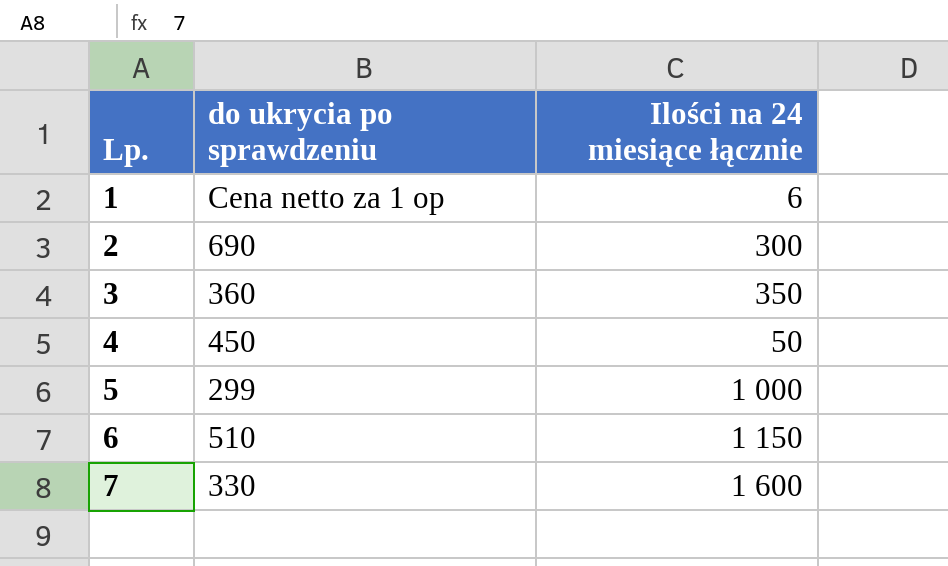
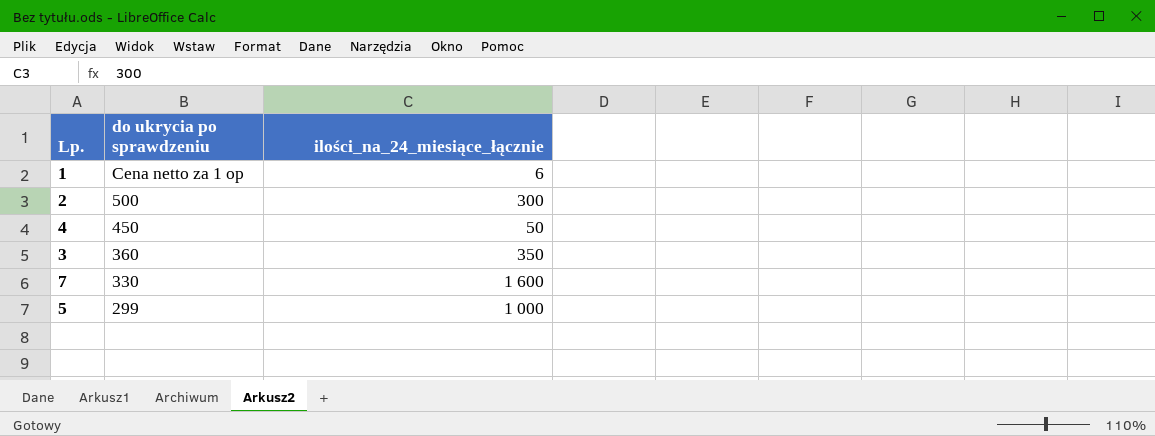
row order: Lp. ascending -> do ukrycia po sprawdzeniu descending
column name: Ilości na 24 miesiące łącznie -> ilości_na_24_miesiące_łącznie
row 6: 510 | 1 150 -> none
2 | do ukrycia po sprawdzeniu: 690 -> 500

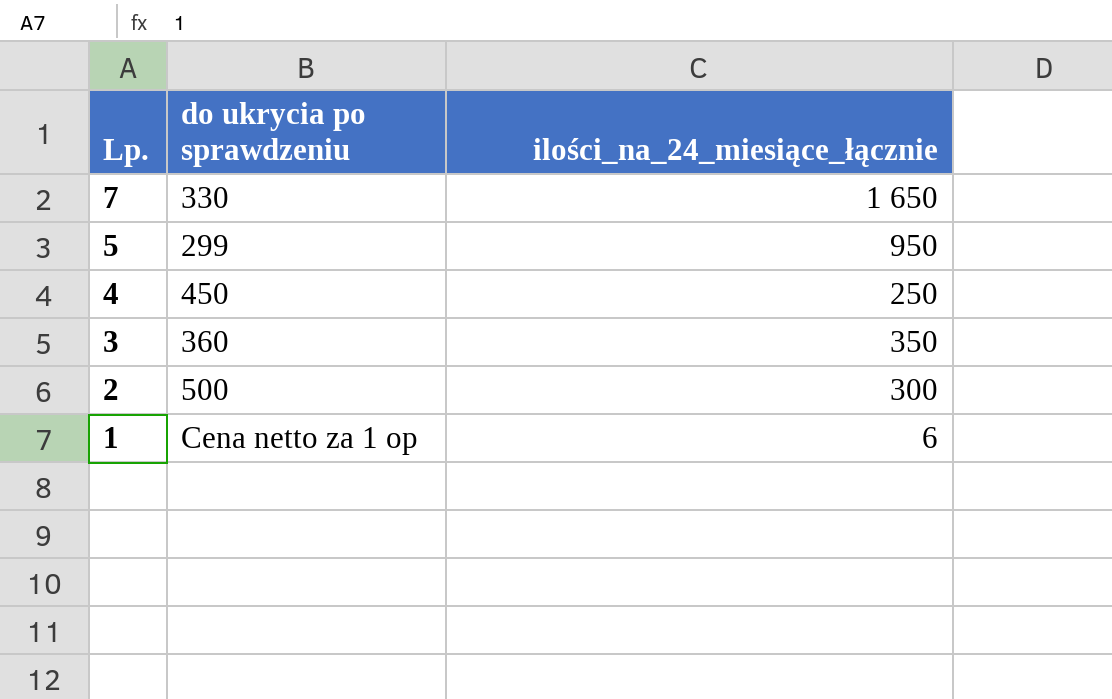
row order: do ukrycia po sprawdzeniu descending -> Lp. descending
7 | ilości_na_24_miesiące_łącznie: 1 600 -> 1 650
5 | ilości_na_24_miesiące_łącznie: 1 000 -> 950
4 | ilości_na_24_miesiące_łącznie: 50 -> 250

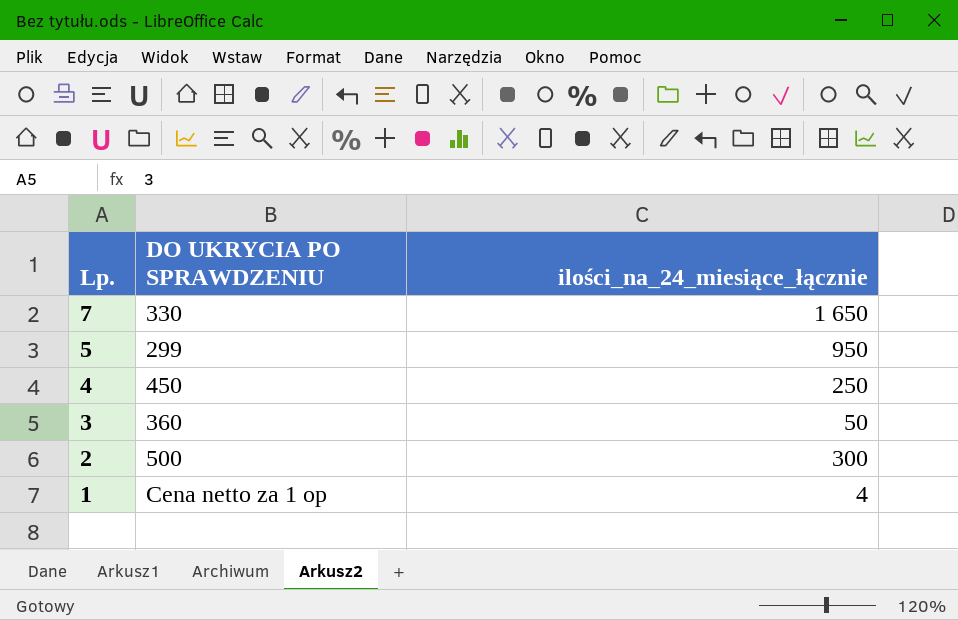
column name: do ukrycia po sprawdzeniu -> DO UKRYCIA PO SPRAWDZENIU
3 | ilości_na_24_miesiące_łącznie: 350 -> 50
1 | ilości_na_24_miesiące_łącznie: 6 -> 4

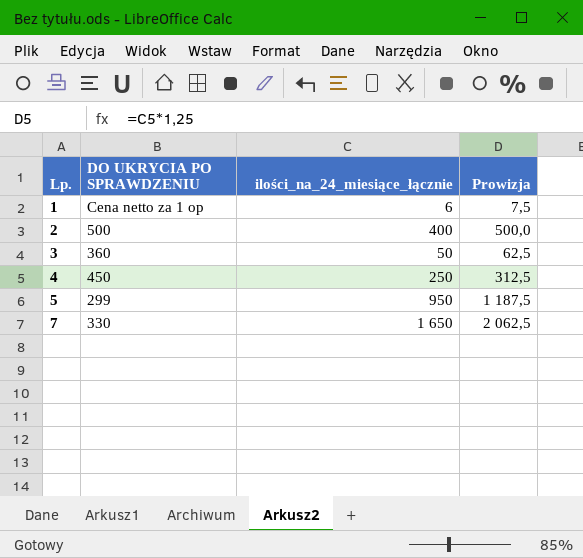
row order: Lp. descending -> Lp. ascending
column Prowizja | formula: none -> [ilości_na_24_miesiące_łącznie] * 1,25
1 | ilości_na_24_miesiące_łącznie: 4 -> 6
2 | ilości_na_24_miesiące_łącznie: 300 -> 400

